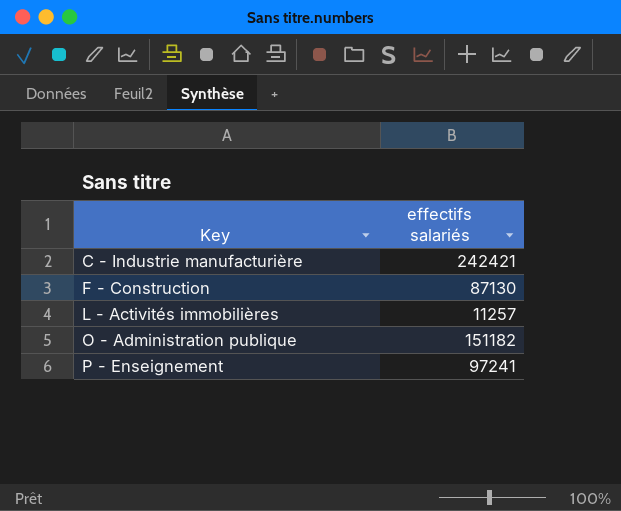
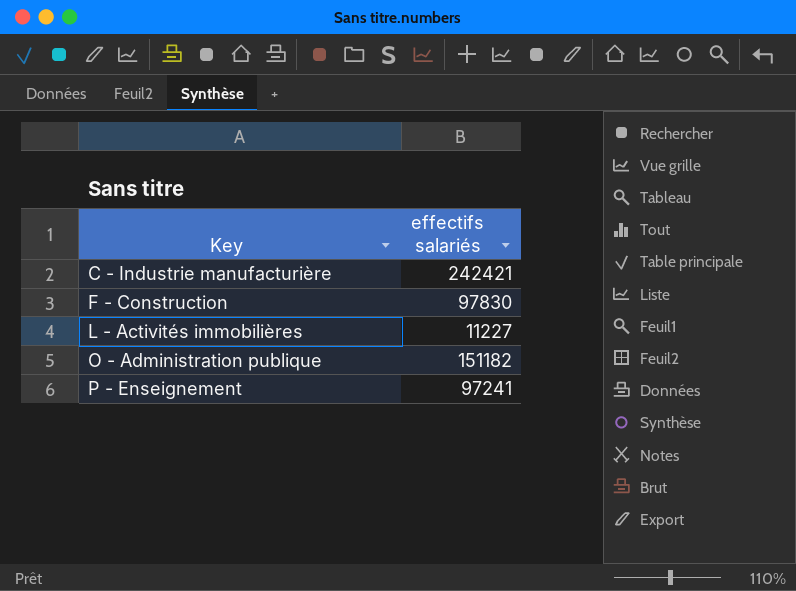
F - Construction | effectifs salariés: 87130 -> 97830
L - Activités immobilières | effectifs salariés: 11257 -> 11227

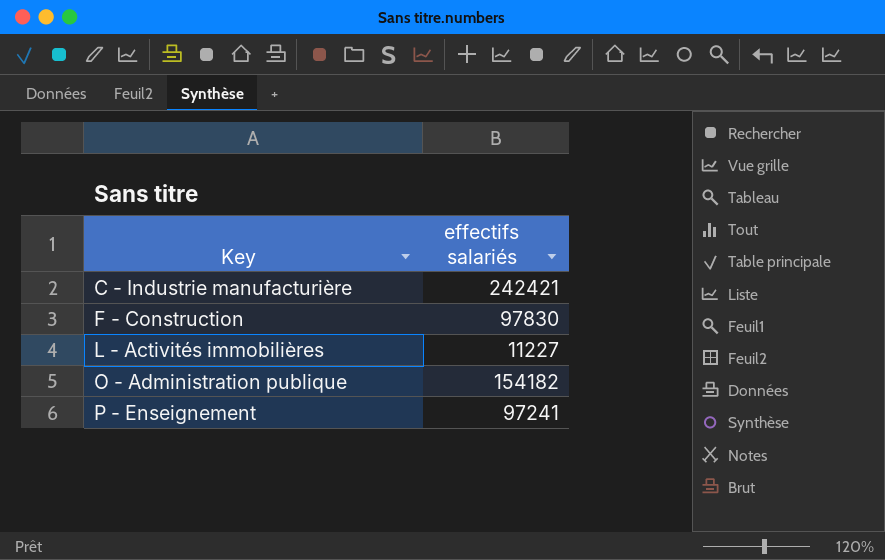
O - Administration publique | effectifs salariés: 151182 -> 154182

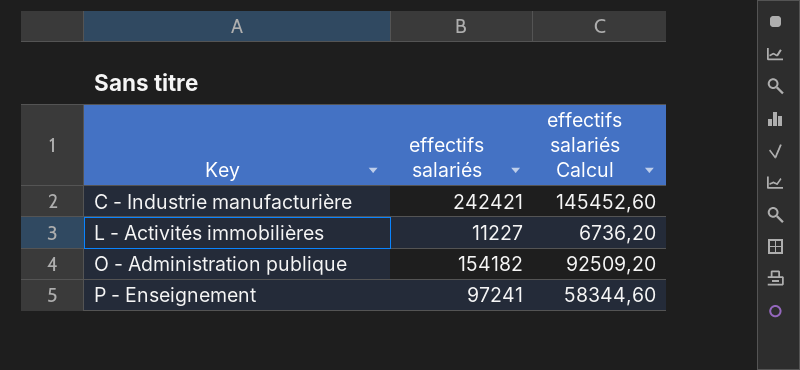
column effectifs salariés Calcul | formula: none -> [effectifs salariés] * 0,6
row F - Construction: 97830 -> none

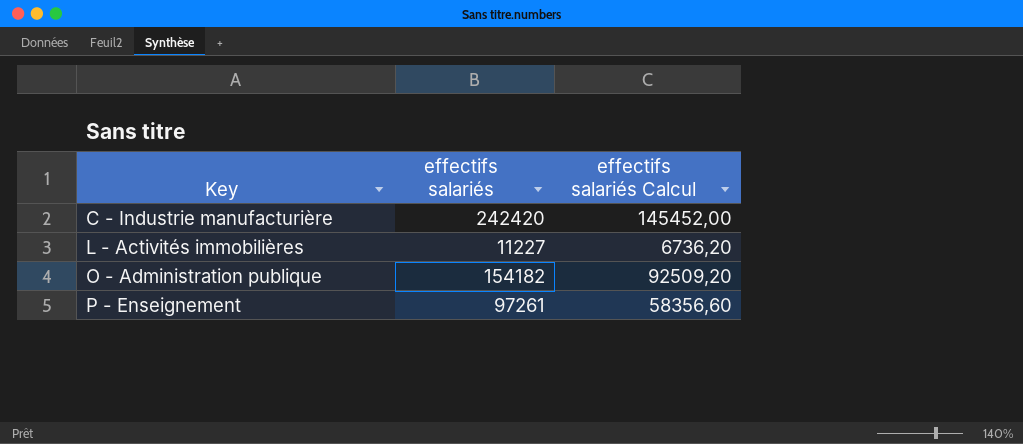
C - Industrie manufacturière | effectifs salariés: 242421 -> 242420
C - Industrie manufacturière | effectifs salariés Calcul: 145452,60 -> 145452,00
P - Enseignement | effectifs salariés: 97241 -> 97261
P - Enseignement | effectifs salariés Calcul: 58344,60 -> 58356,60

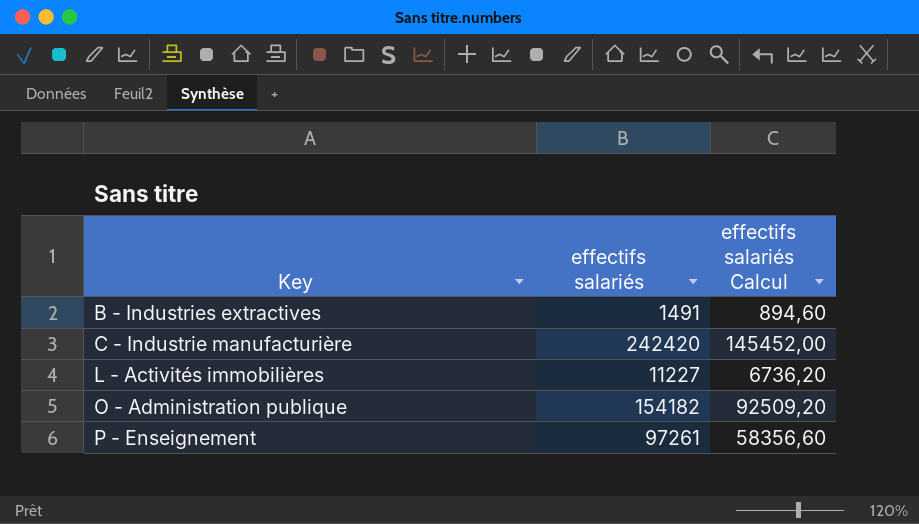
row B - Industries extractives: none -> 1491 | 894,60

